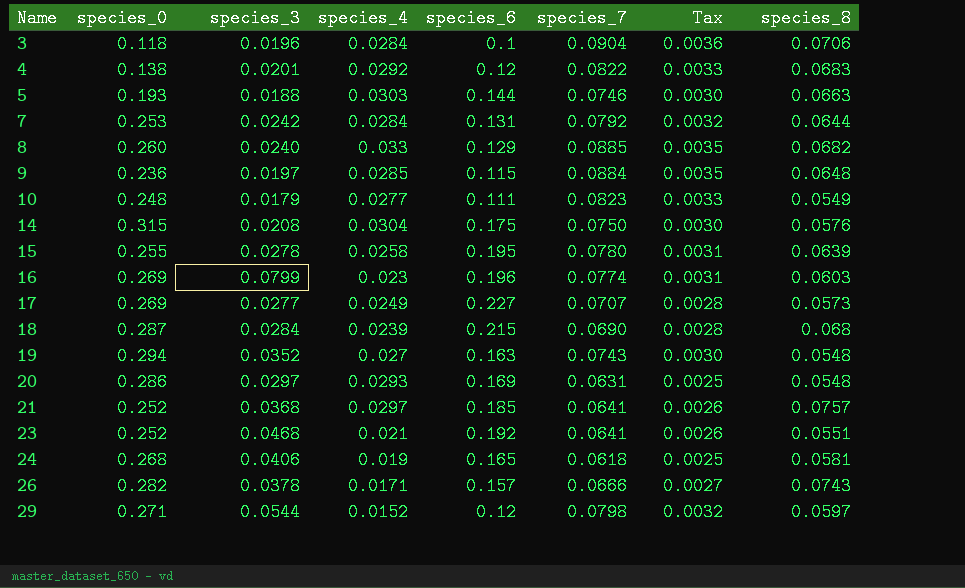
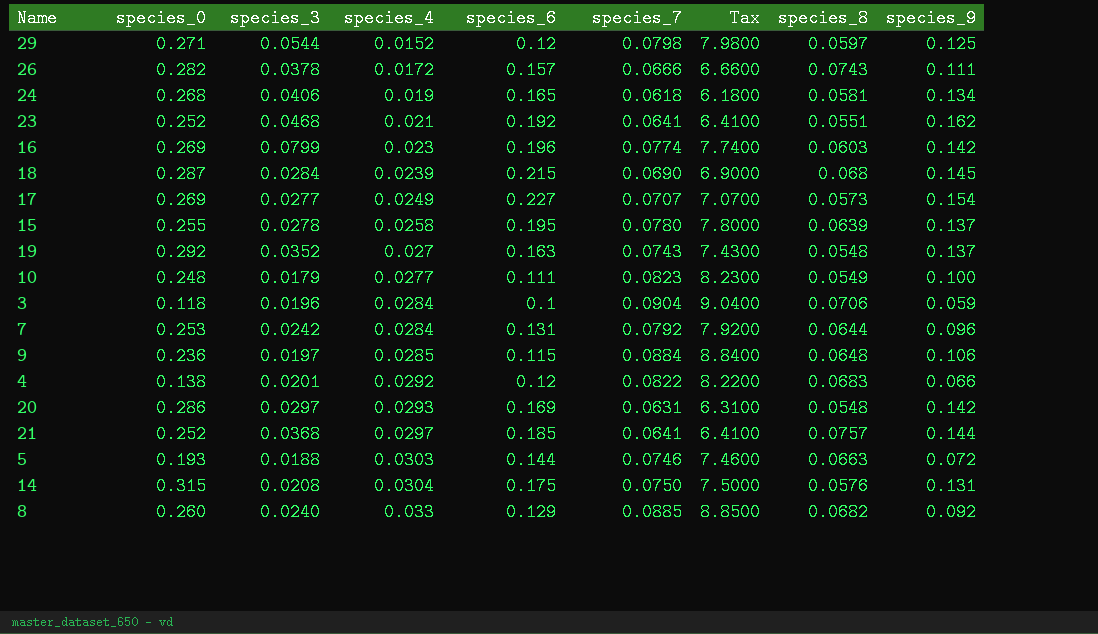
row order: Name ascending -> species_4 ascending
column Tax | formula: [species_7] * 0.04 -> [species_7] * 100
column species_9 | position: none -> 9
26 | species_4: 0.0171 -> 0.0172
19 | species_0: 0.294 -> 0.292

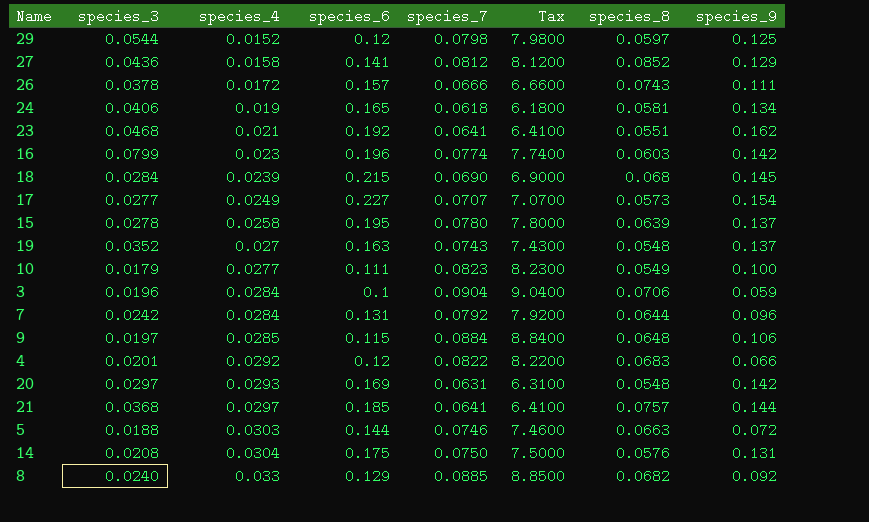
column species_0 | position: 2 -> none
row 27: none -> 0.0436 | 0.0158 | 0.141 | 0.0812 | 8.1200 | 0.0852 | 0.129

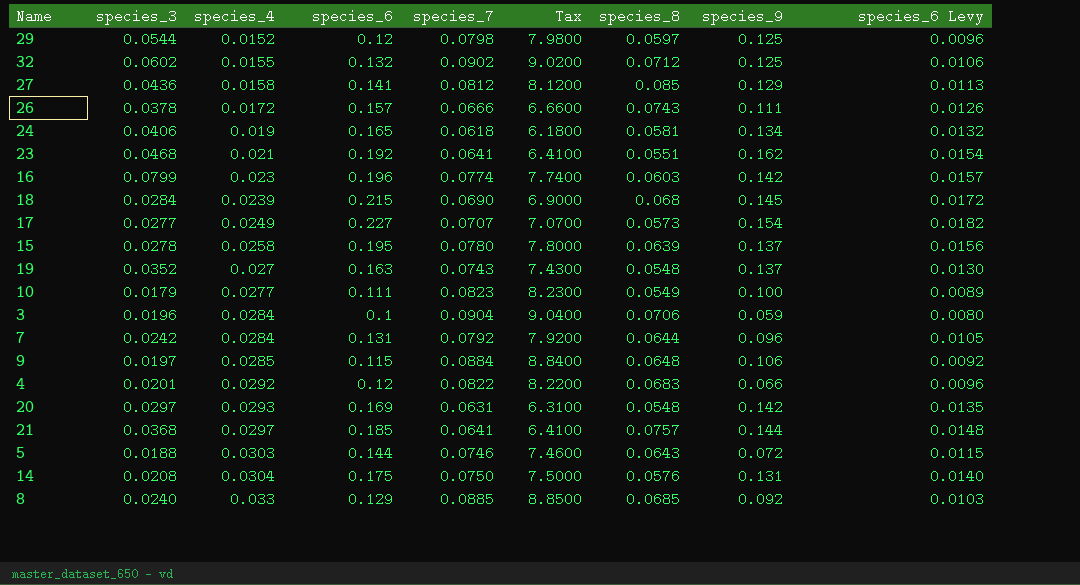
column species_6 Levy | formula: none -> [species_6] * 0.08
row 32: none -> 0.0602 | 0.0155 | 0.132 | 0.0902 | 9.0200 | 0.0712 | 0.125 | 0.0106
27 | species_8: 0.0852 -> 0.085
5 | species_8: 0.0663 -> 0.0643
8 | species_8: 0.0682 -> 0.0685

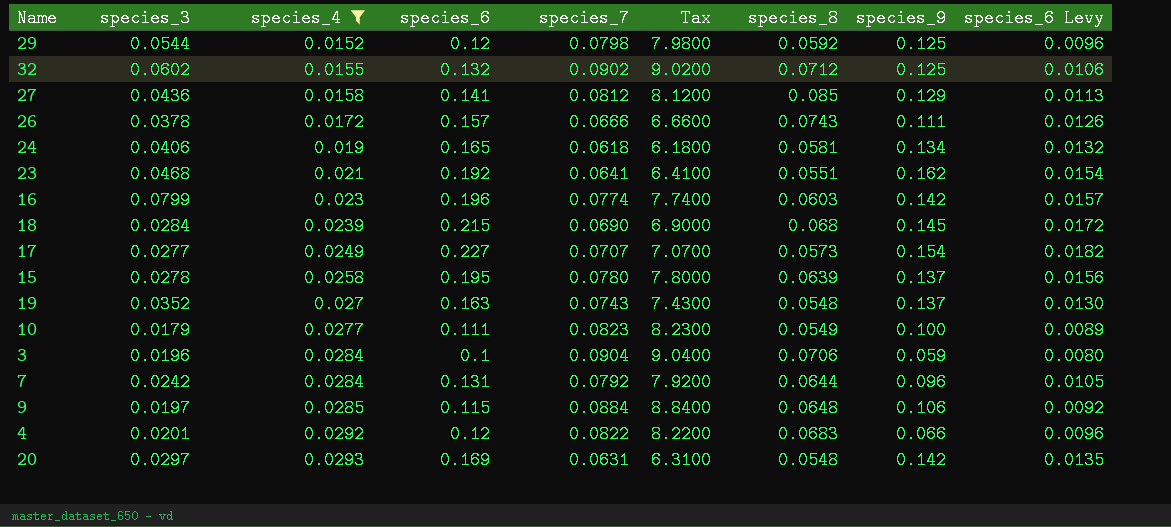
filter: none -> species_4 <= 0.0293
29 | species_8: 0.0597 -> 0.0592

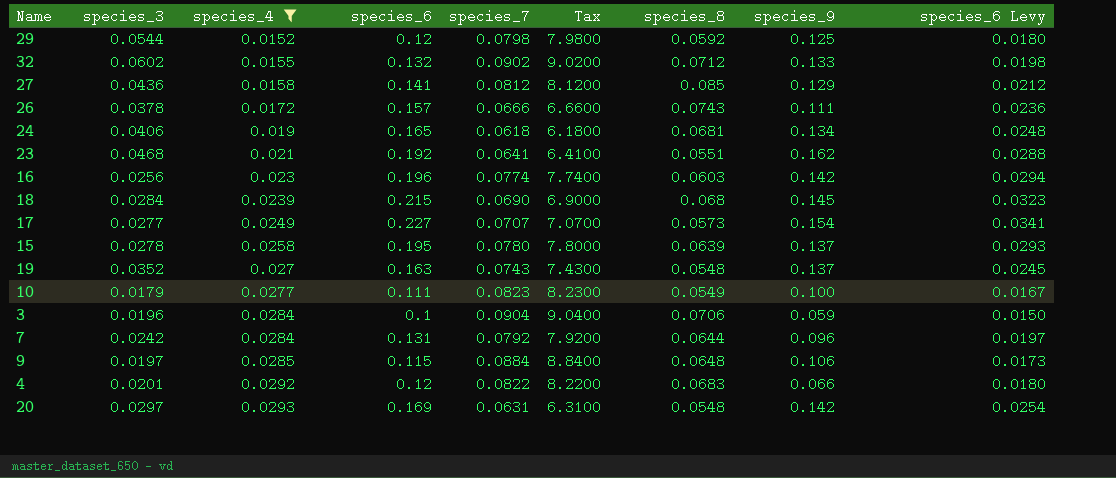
column species_6 Levy | formula: [species_6] * 0.08 -> [species_6] * 0.15
32 | species_9: 0.125 -> 0.133
24 | species_8: 0.0581 -> 0.0681
16 | species_3: 0.0799 -> 0.0256

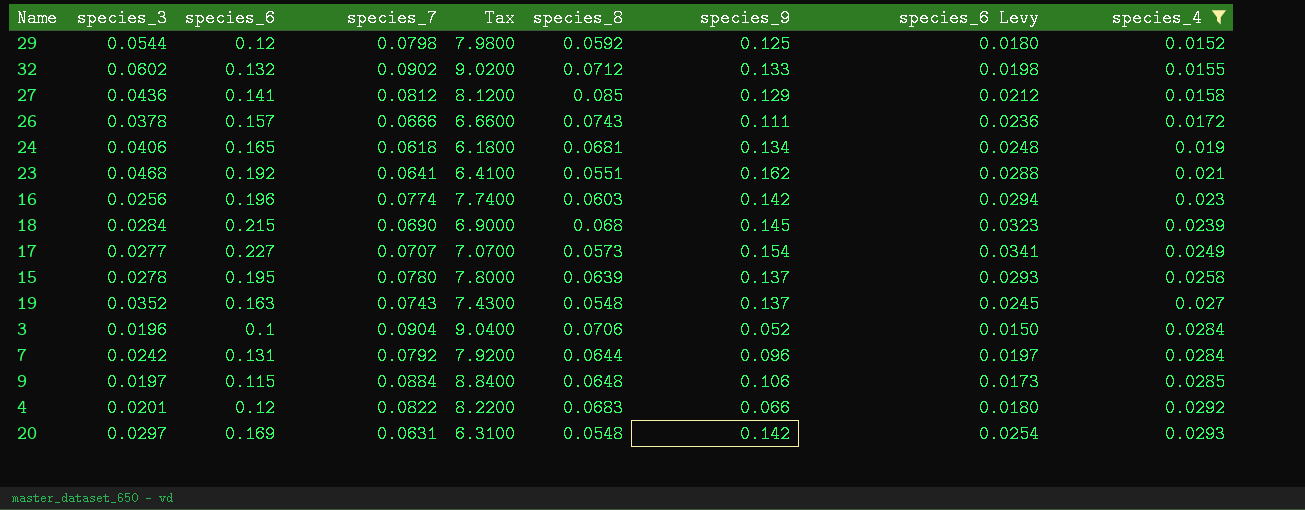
column species_4 | position: 3 -> 9
row 10: 0.0179 | 0.0277 | 0.111 | 0.0823 | 8.2300 | 0.0549 | 0.100 | 0.0167 -> none
3 | species_9: 0.059 -> 0.052

